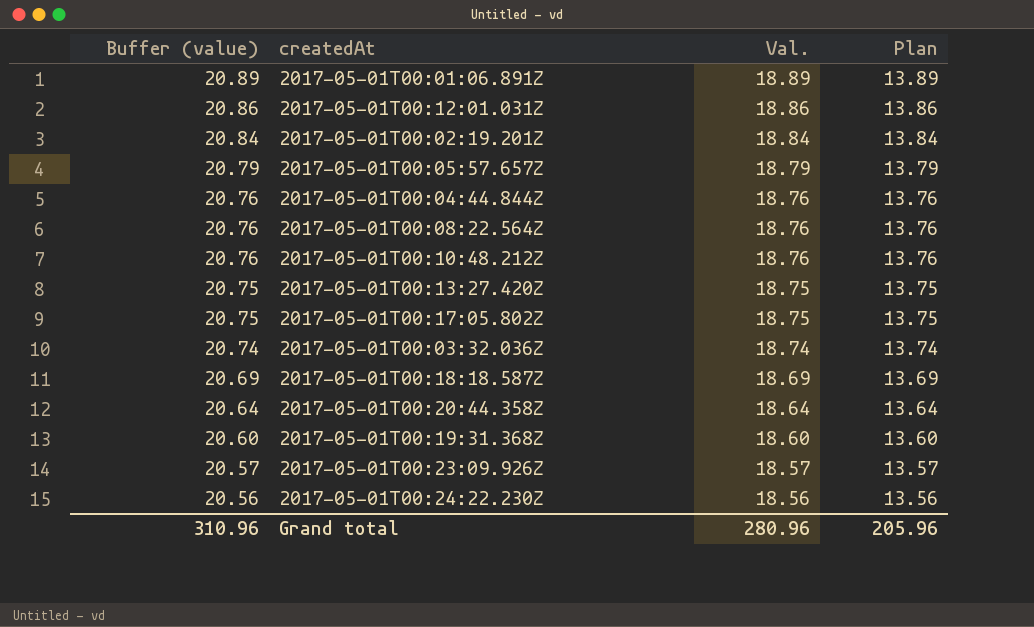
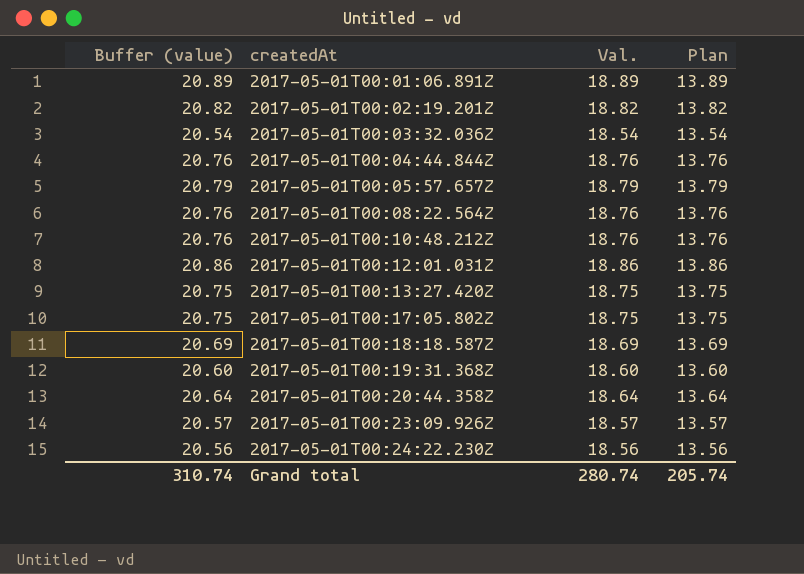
row order: Buffer (value) descending -> createdAt ascending
2017-05-01T00:02:19.201Z | Buffer (value): 20.84 -> 20.82
2017-05-01T00:02:19.201Z | Val.: 18.84 -> 18.82
2017-05-01T00:02:19.201Z | Plan: 13.84 -> 13.82
2017-05-01T00:03:32.036Z | Buffer (value): 20.74 -> 20.54
2017-05-01T00:03:32.036Z | Val.: 18.74 -> 18.54
2017-05-01T00:03:32.036Z | Plan: 13.74 -> 13.54
Grand total | Buffer (value): 310.96 -> 310.74
Grand total | Val.: 280.96 -> 280.74
Grand total | Plan: 205.96 -> 205.74

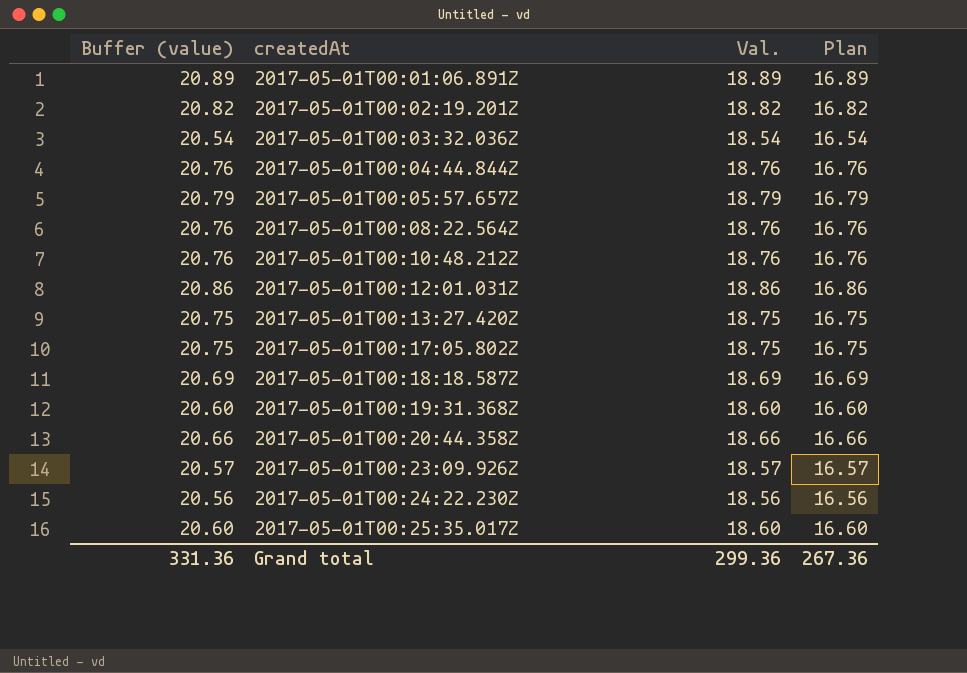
column Plan | formula: [Val.] - 5 -> [Val.] - 2
2017-05-01T00:20:44.358Z | Buffer (value): 20.64 -> 20.66
2017-05-01T00:20:44.358Z | Val.: 18.64 -> 18.66
row 2017-05-01T00:25:35.017Z: none -> 20.60 | 18.60 | 16.60
Grand total | Buffer (value): 310.74 -> 331.36
Grand total | Val.: 280.74 -> 299.36
Grand total | Plan: 205.74 -> 267.36

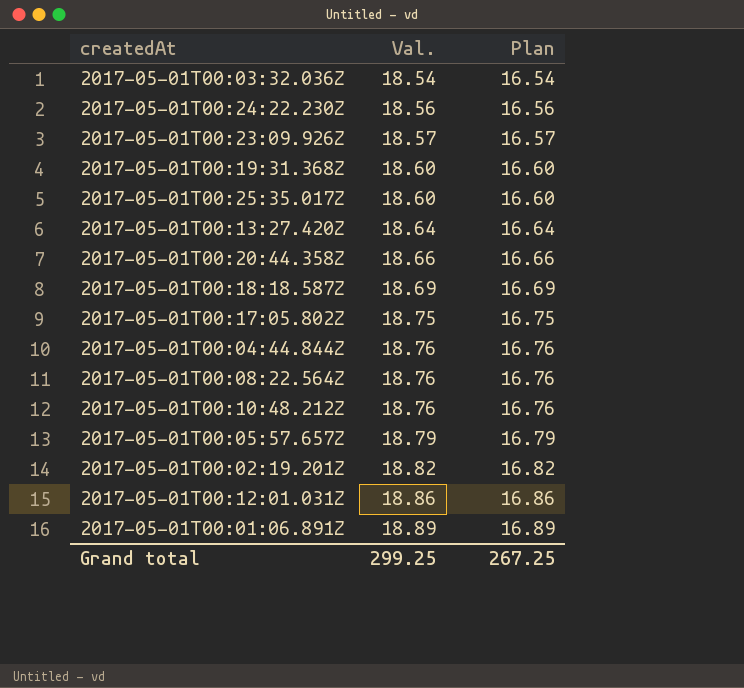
row order: createdAt ascending -> Val. ascending
column Buffer (value) | formula: [Val.] + 2 -> none
2017-05-01T00:13:27.420Z | Val.: 18.75 -> 18.64
2017-05-01T00:13:27.420Z | Plan: 16.75 -> 16.64
Grand total | Val.: 299.36 -> 299.25
Grand total | Plan: 267.36 -> 267.25

